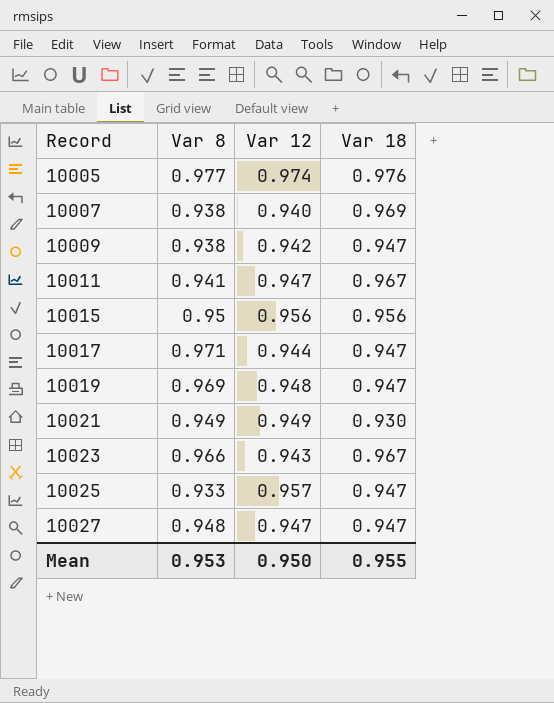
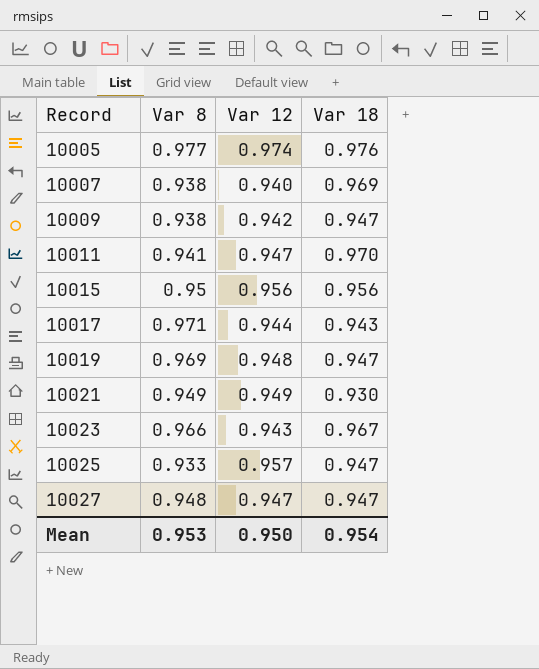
10011 | Var 18: 0.967 -> 0.970
10017 | Var 18: 0.947 -> 0.943
Mean | Var 18: 0.955 -> 0.954

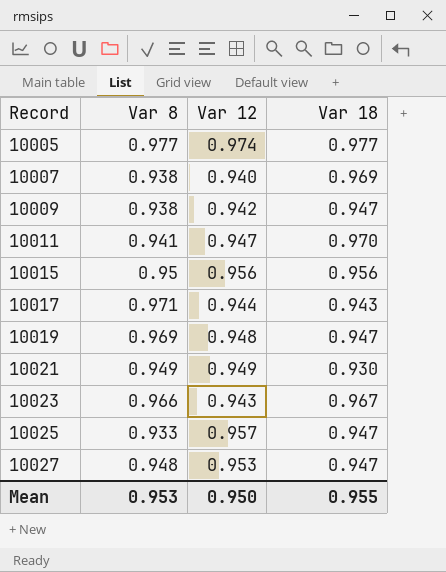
10005 | Var 18: 0.976 -> 0.977
10027 | Var 12: 0.947 -> 0.953
Mean | Var 18: 0.954 -> 0.955

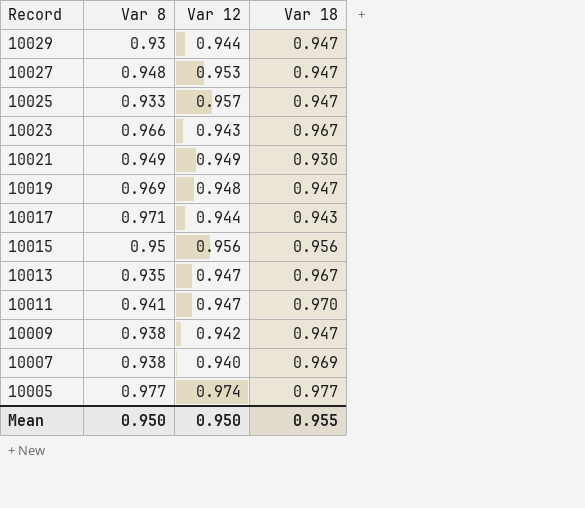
row order: Record ascending -> Record descending
row 10029: none -> 0.93 | 0.944 | 0.947
row 10013: none -> 0.935 | 0.947 | 0.967
Mean | Var 8: 0.953 -> 0.950

